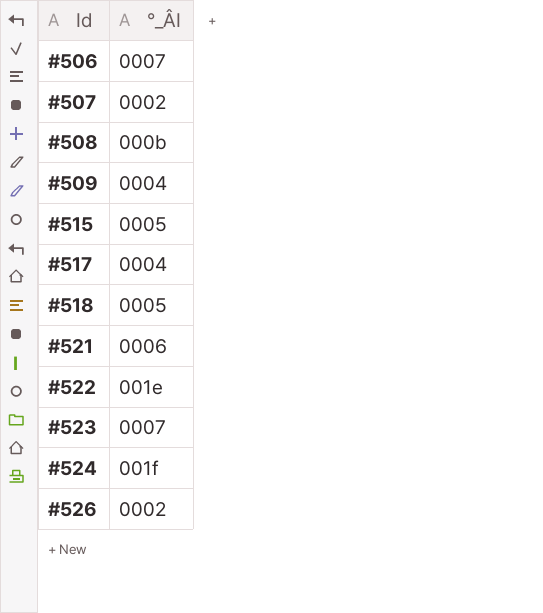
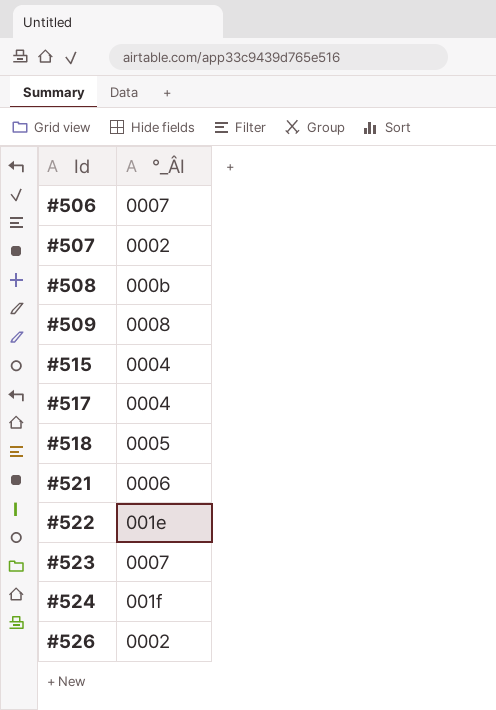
#509 | °_ÂI: 0004 -> 0008
#515 | °_ÂI: 0005 -> 0004

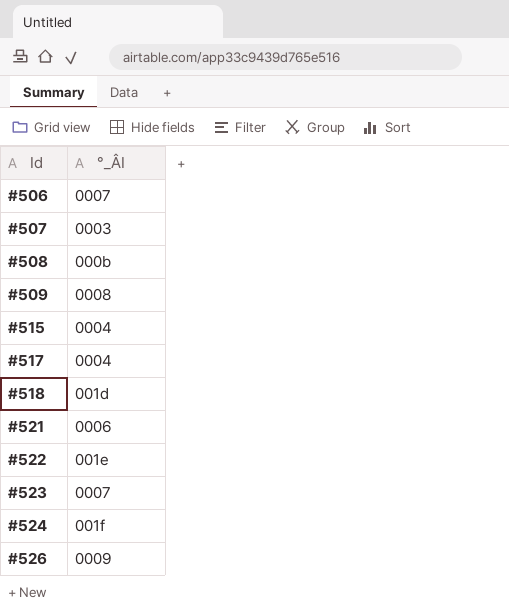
#507 | °_ÂI: 0002 -> 0003
#518 | °_ÂI: 0005 -> 001d
#526 | °_ÂI: 0002 -> 0009

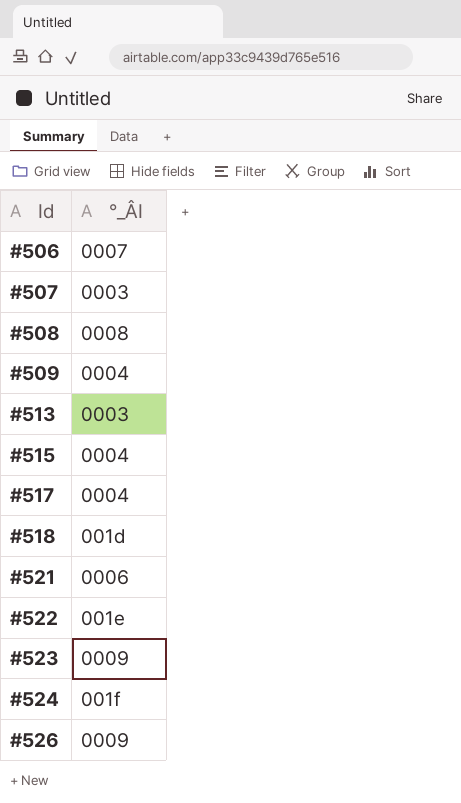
#508 | °_ÂI: 000b -> 0008
#509 | °_ÂI: 0008 -> 0004
row #513: none -> 0003
#523 | °_ÂI: 0007 -> 0009

